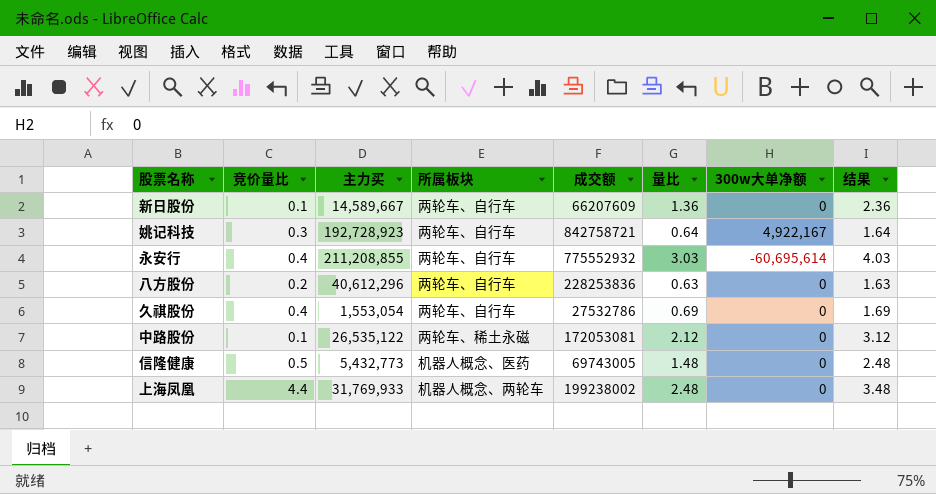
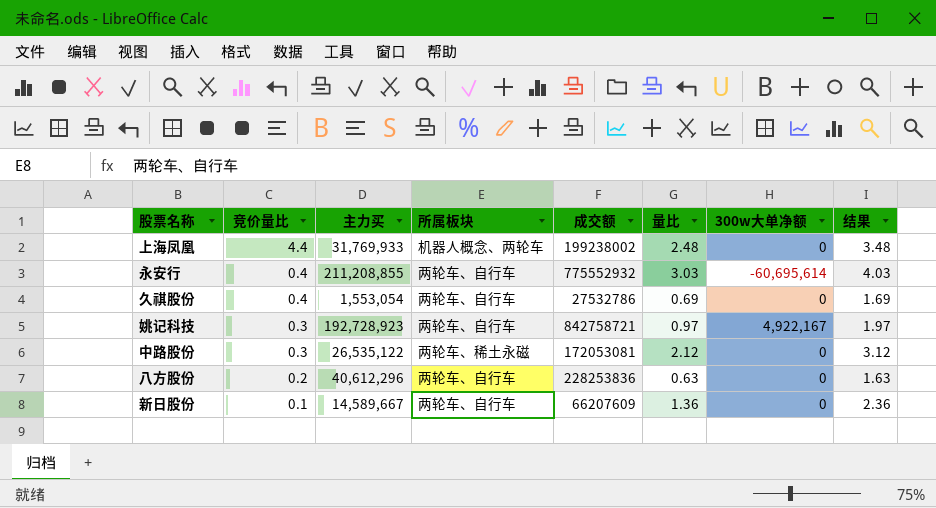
row order: none -> 竞价量比 descending
row 信隆健康: 0.5 | 5,432,773 | 机器人概念、医药 | 69743005 | 1.48 | 0 | 2.48 -> none
姚记科技 | 量比: 0.64 -> 0.97
姚记科技 | 结果: 1.64 -> 1.97
中路股份 | 竞价量比: 0.1 -> 0.3

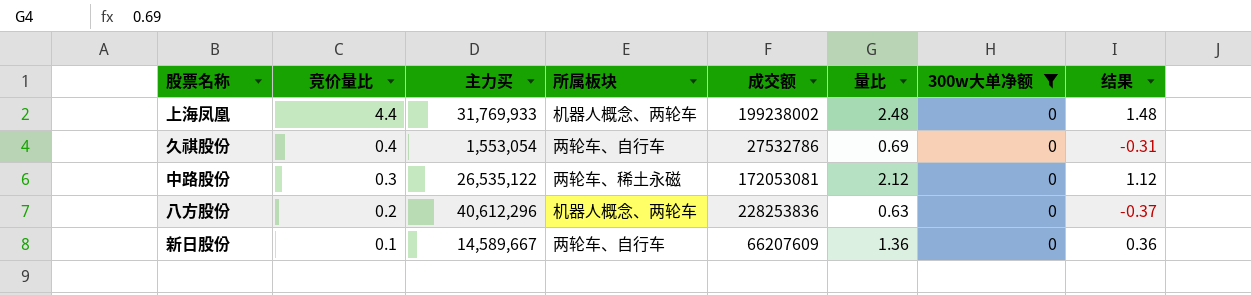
filter: none -> 300w大单净额 = 0
column 结果 | formula: [量比] + 1 -> [量比] - 1
八方股份 | 所属板块: 两轮车、自行车 -> 机器人概念、两轮车

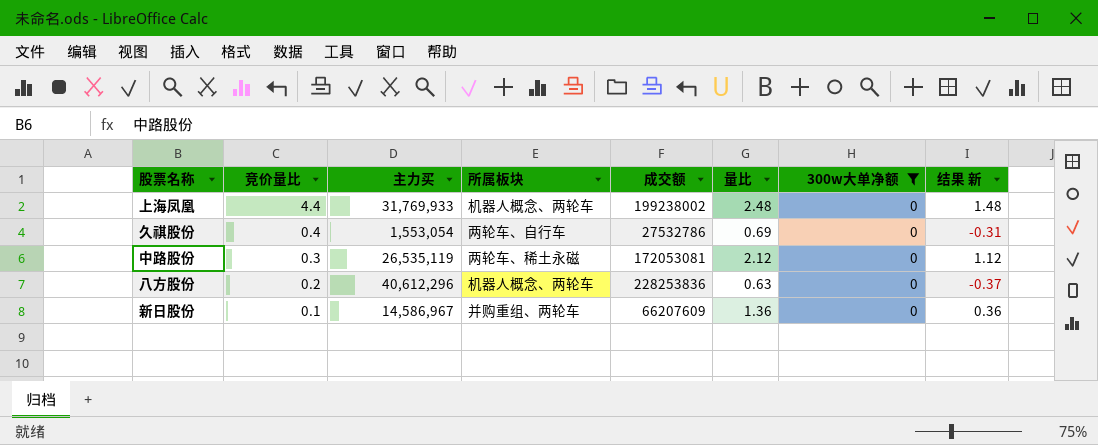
column name: 结果 -> 结果 新
中路股份 | 主力买: 26,535,122 -> 26,535,119
新日股份 | 主力买: 14,589,667 -> 14,586,967
新日股份 | 所属板块: 两轮车、自行车 -> 并购重组、两轮车

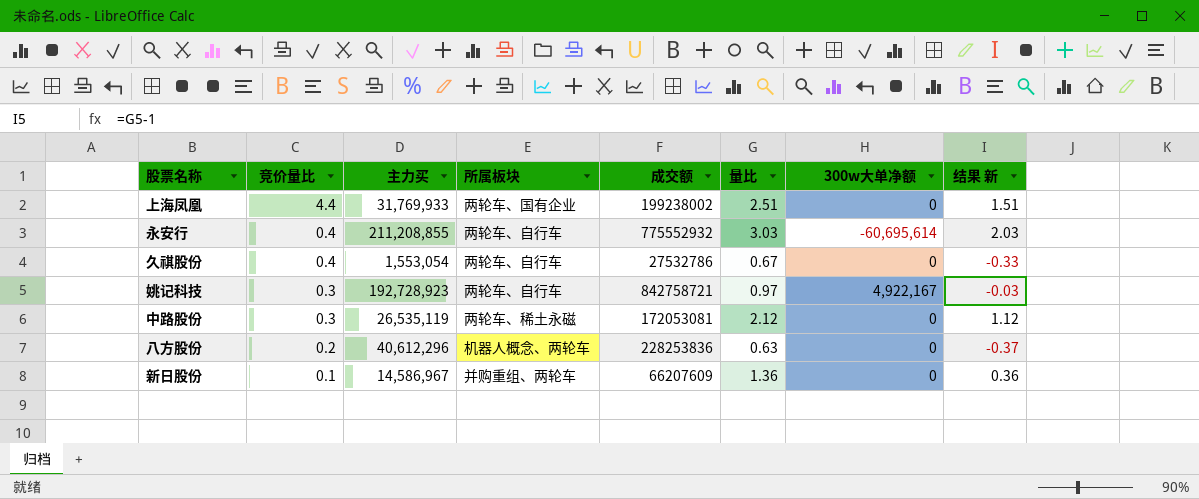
filter: 300w大单净额 = 0 -> none
上海凤凰 | 所属板块: 机器人概念、两轮车 -> 两轮车、国有企业
上海凤凰 | 量比: 2.48 -> 2.51
上海凤凰 | 结果 新: 1.48 -> 1.51
久祺股份 | 量比: 0.69 -> 0.67
久祺股份 | 结果 新: -0.31 -> -0.33

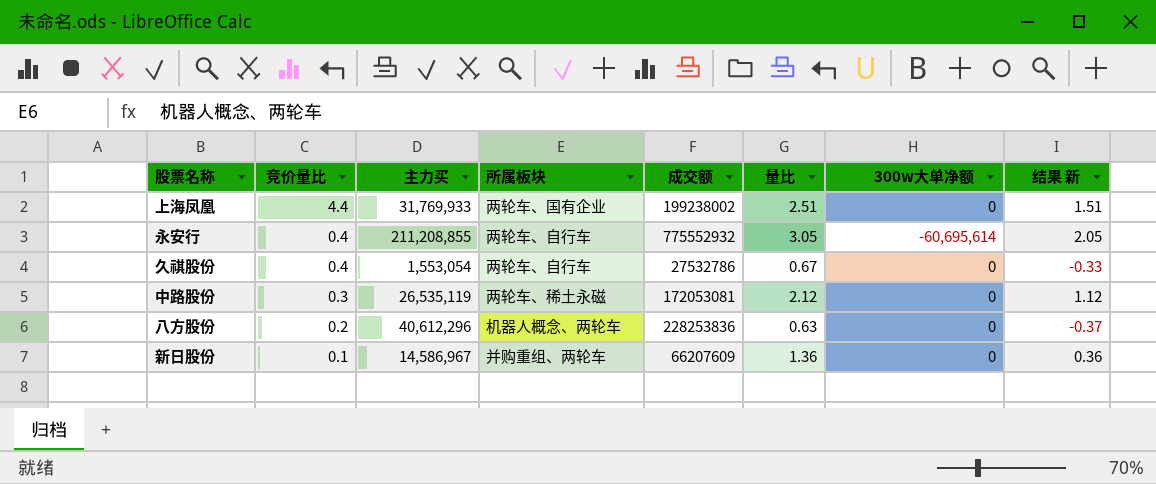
row 姚记科技: 0.3 | 192,728,923 | 两轮车、自行车 | 842758721 | 0.97 | 4,922,167 | -0.03 -> none
永安行 | 量比: 3.03 -> 3.05
永安行 | 结果 新: 2.03 -> 2.05

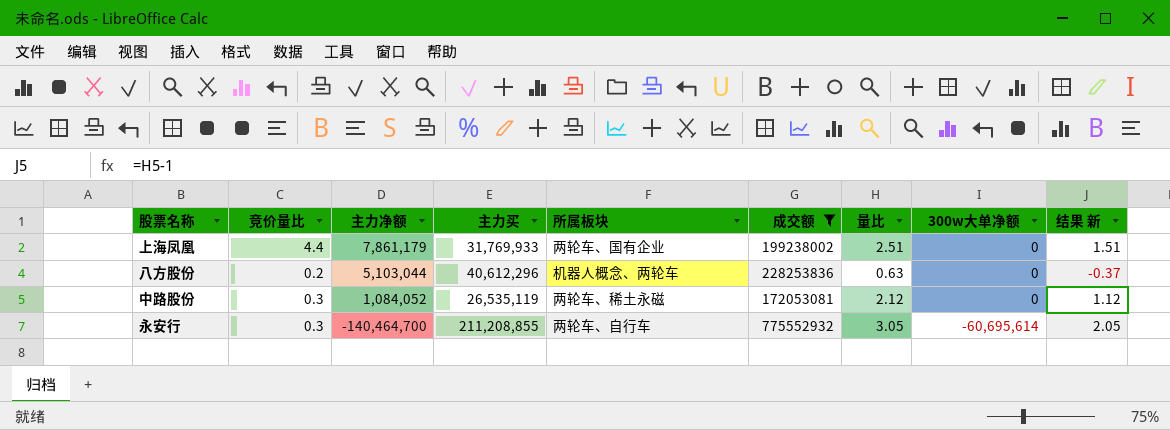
filter: none -> 成交额 >= 172053081
row order: 竞价量比 descending -> 主力净额 descending
column 主力净额 | position: none -> 3
永安行 | 竞价量比: 0.4 -> 0.3

